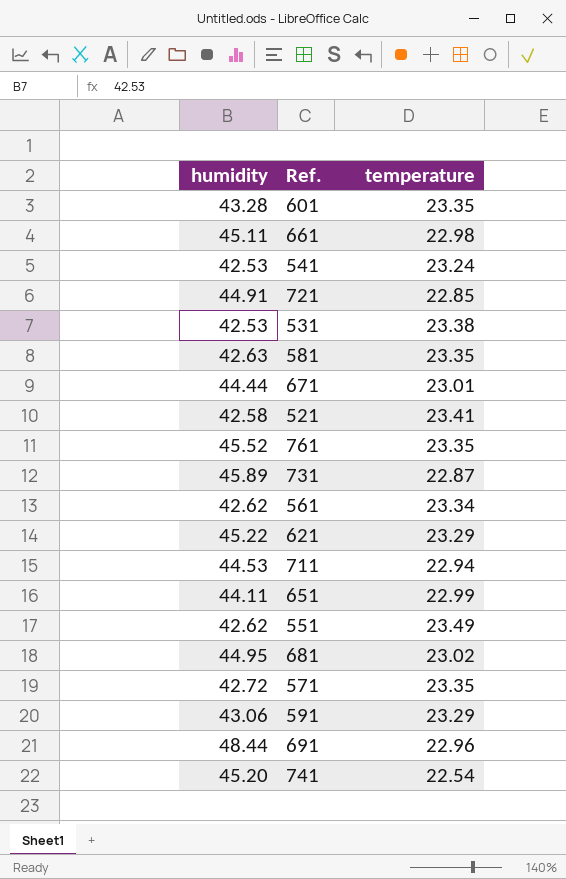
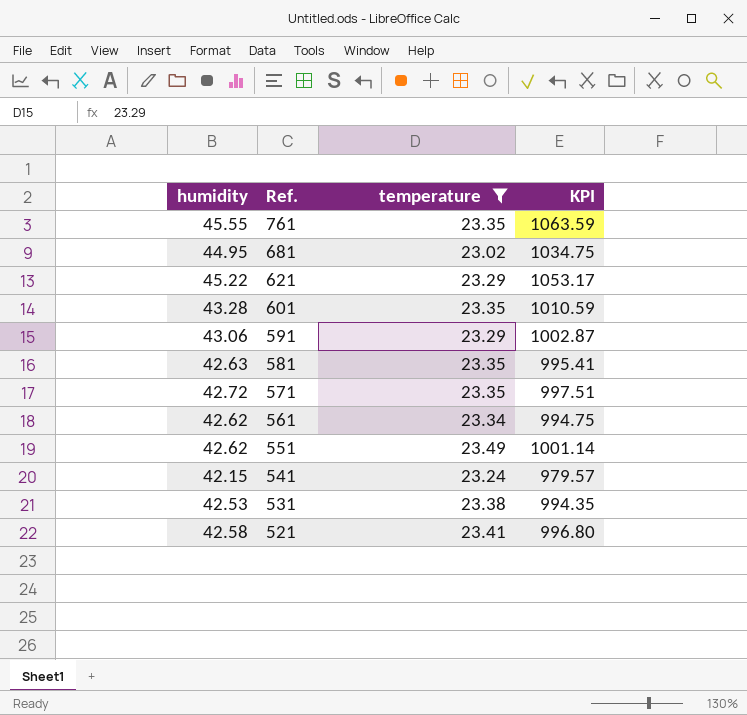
filter: none -> temperature >= 23.02
row order: none -> Ref. descending
column KPI | formula: none -> [humidity] * [temperature]
761 | humidity: 45.52 -> 45.55
541 | humidity: 42.53 -> 42.15

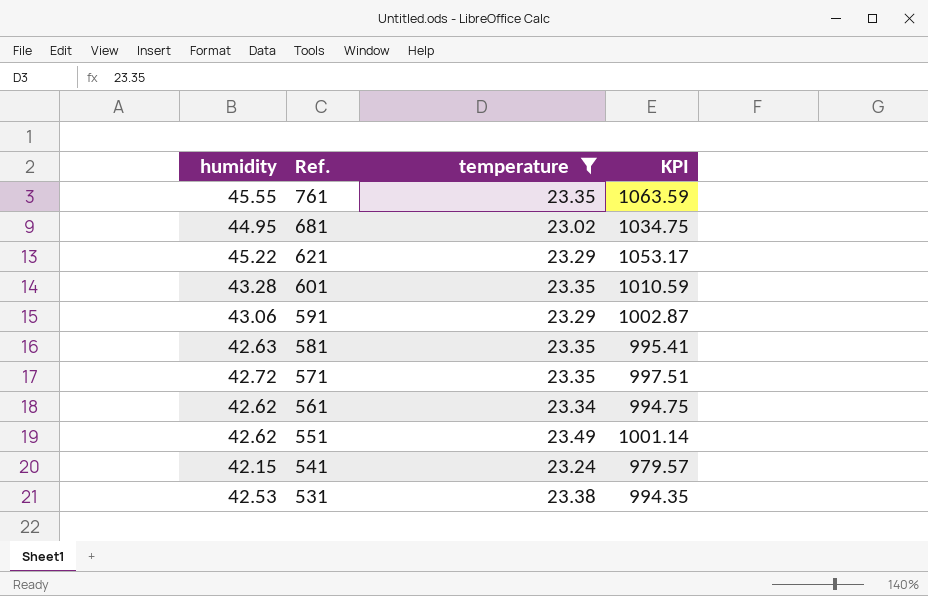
row 521: 42.58 | 23.41 | 996.80 -> none

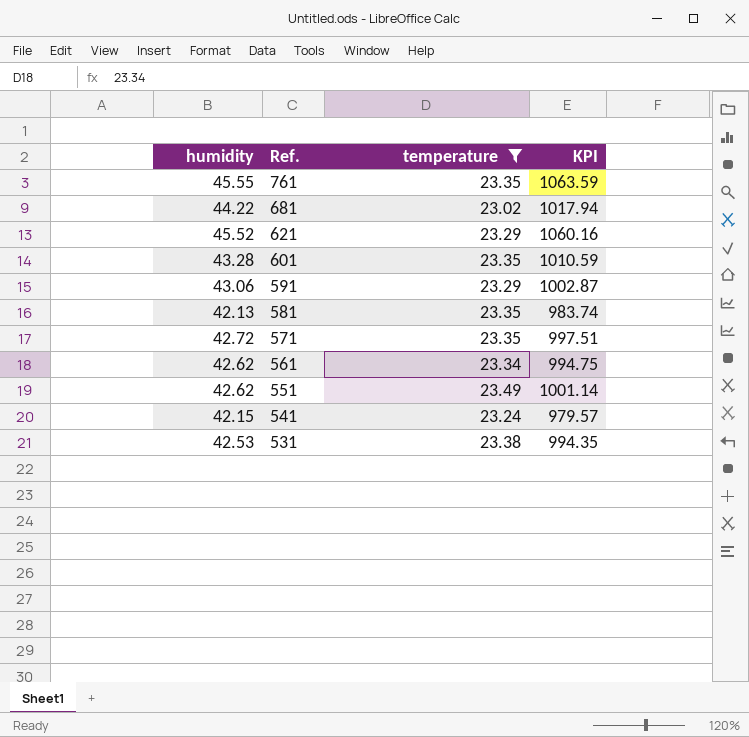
681 | humidity: 44.95 -> 44.22
681 | KPI: 1034.75 -> 1017.94
621 | humidity: 45.22 -> 45.52
621 | KPI: 1053.17 -> 1060.16
581 | humidity: 42.63 -> 42.13
581 | KPI: 995.41 -> 983.74

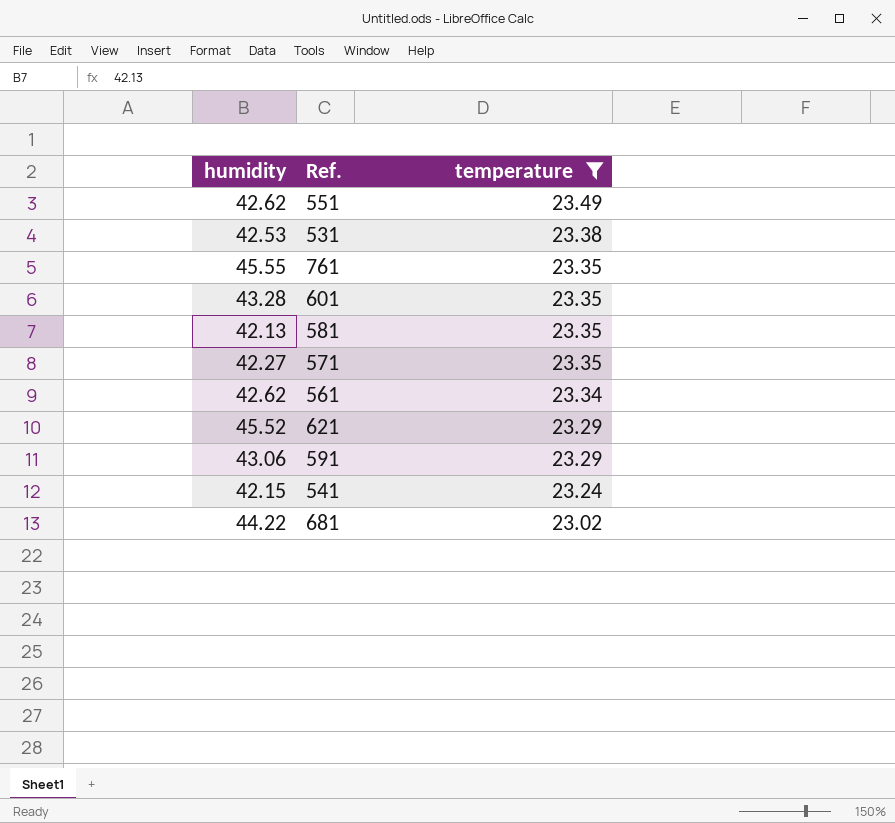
row order: Ref. descending -> temperature descending
column KPI | formula: [humidity] * [temperature] -> none
571 | humidity: 42.72 -> 42.27

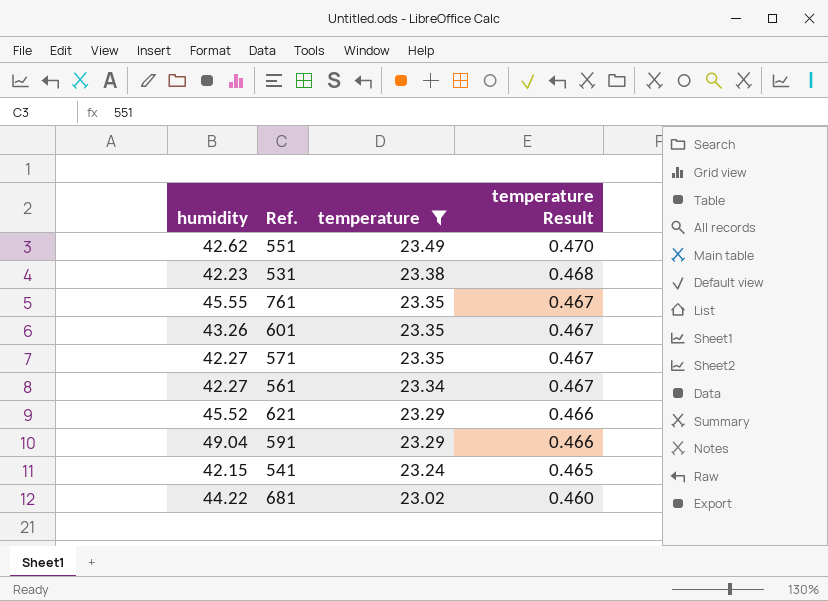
column temperature Result | formula: none -> [temperature] * 0.02
row 581: 42.13 | 23.35 -> none
531 | humidity: 42.53 -> 42.23
601 | humidity: 43.28 -> 43.26
561 | humidity: 42.62 -> 42.27
591 | humidity: 43.06 -> 49.04

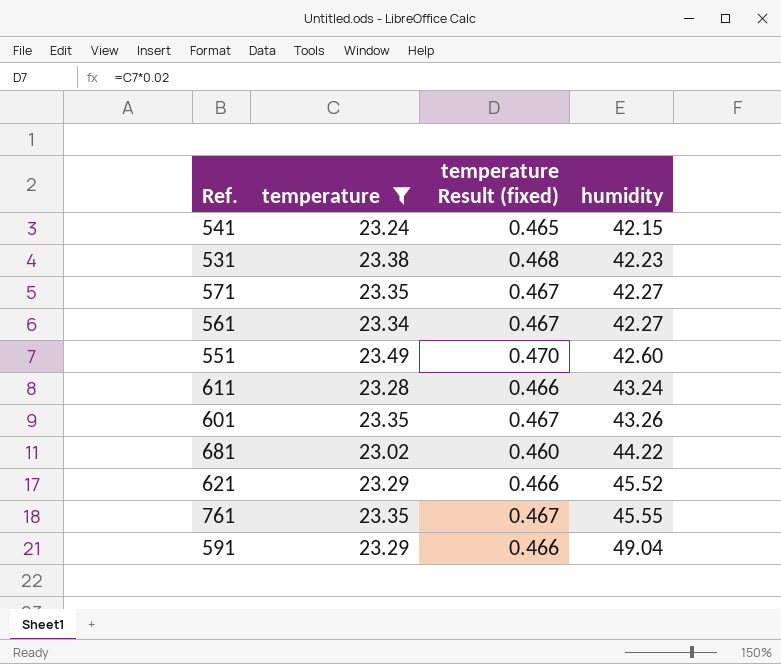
row order: temperature descending -> humidity ascending
column name: temperature Result -> temperature Result (fixed)
column humidity | position: 1 -> 4
551 | humidity: 42.62 -> 42.60
row 611: none -> 23.28 | 0.466 | 43.24

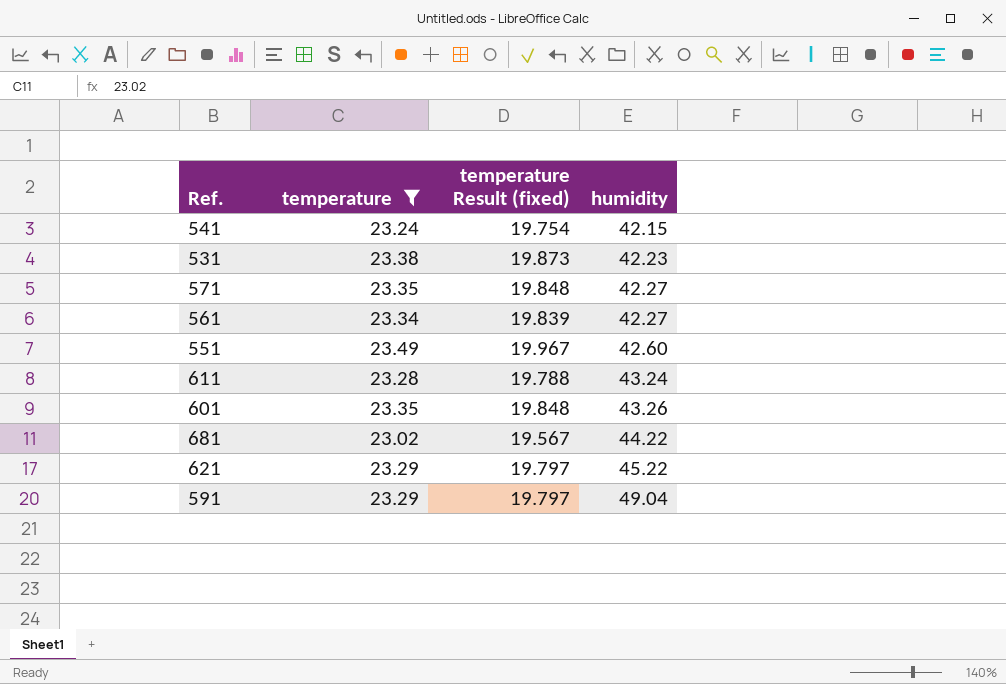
column temperature Result (fixed) | formula: [temperature] * 0.02 -> [temperature] * 0.85
row 761: 23.35 | 0.467 | 45.55 -> none
621 | humidity: 45.52 -> 45.22

